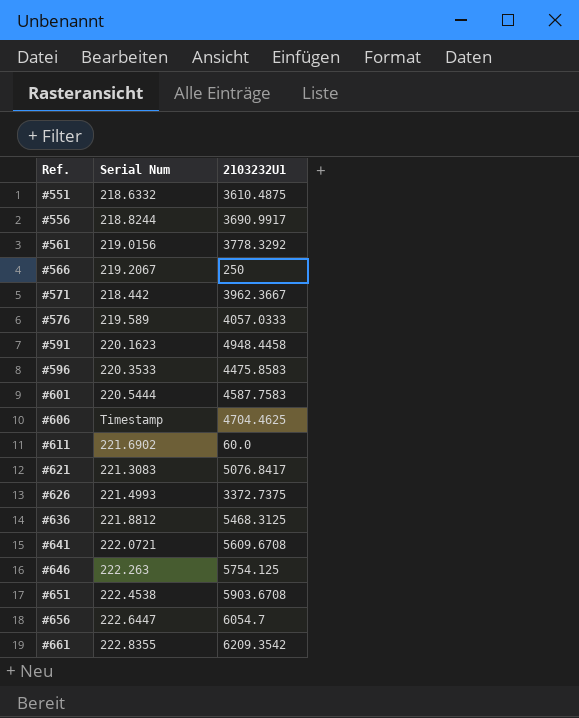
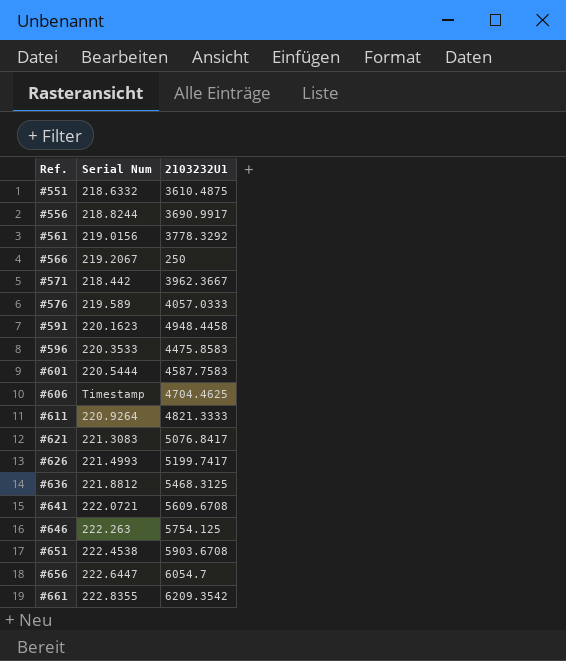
#611 | Serial Num: 221.6902 -> 220.9264
#611 | 2103232U1: 60.0 -> 4821.3333
#626 | 2103232U1: 3372.7375 -> 5199.7417

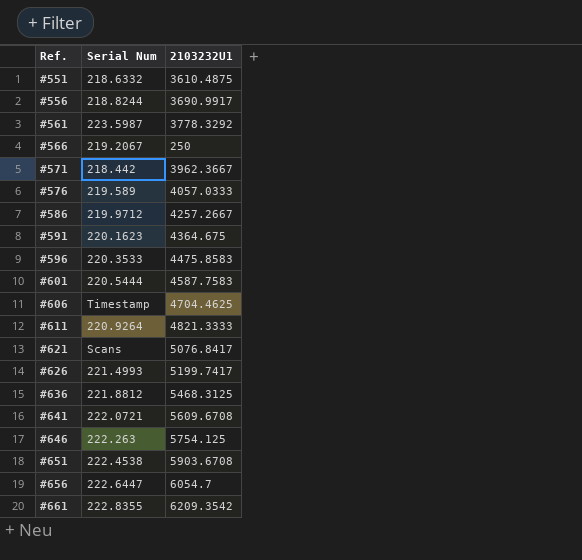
#561 | Serial Num: 219.0156 -> 223.5987
row #586: none -> 219.9712 | 4257.2667
#591 | 2103232U1: 4948.4458 -> 4364.675
#621 | Serial Num: 221.3083 -> Scans

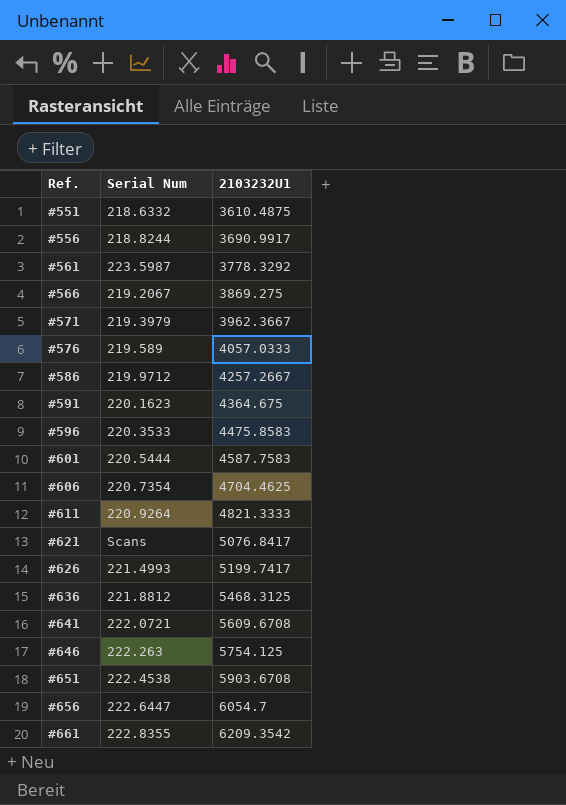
#566 | 2103232U1: 250 -> 3869.275
#571 | Serial Num: 218.442 -> 219.3979
#606 | Serial Num: Timestamp -> 220.7354

